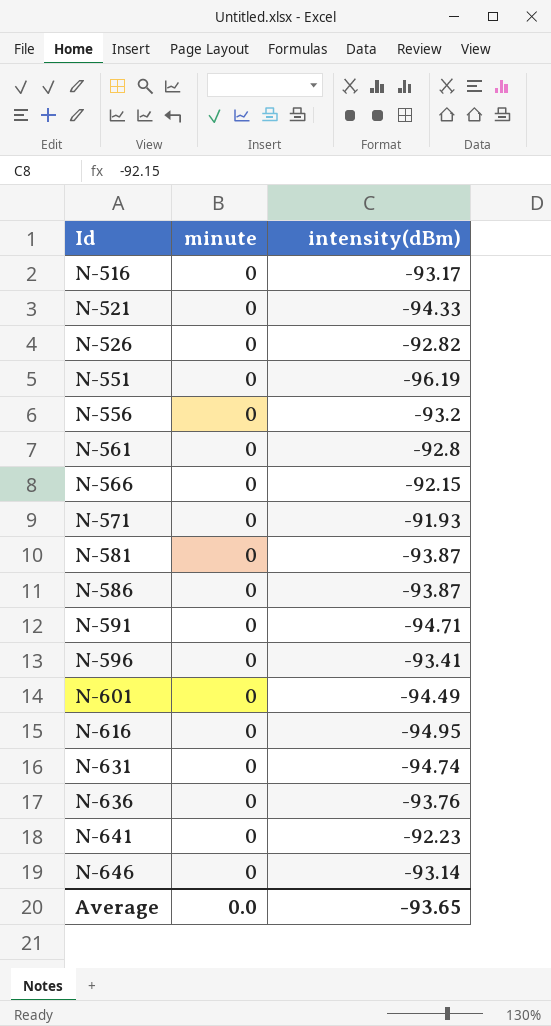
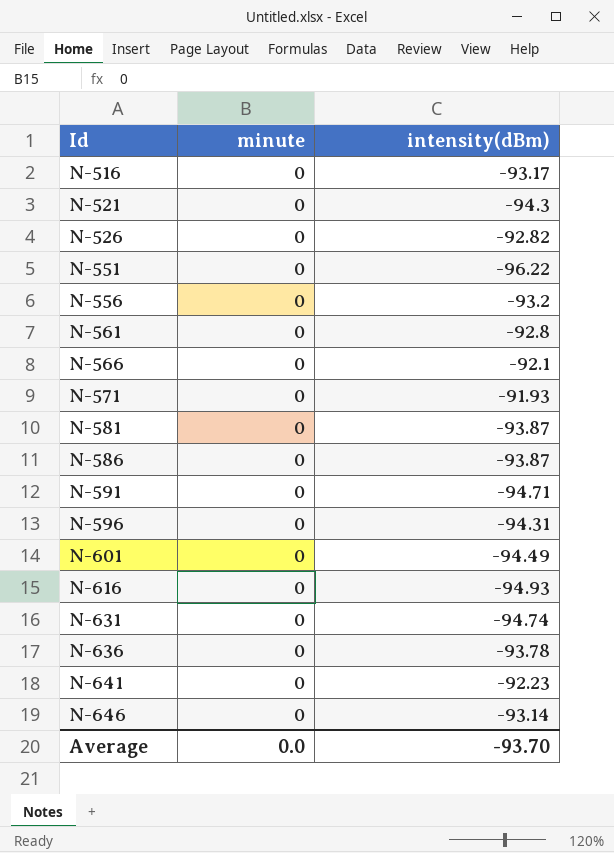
N-521 | intensity(dBm): -94.33 -> -94.3
N-551 | intensity(dBm): -96.19 -> -96.22
N-566 | intensity(dBm): -92.15 -> -92.1
N-596 | intensity(dBm): -93.41 -> -94.31
N-616 | intensity(dBm): -94.95 -> -94.93
N-636 | intensity(dBm): -93.76 -> -93.78
Average | intensity(dBm): -93.65 -> -93.70

